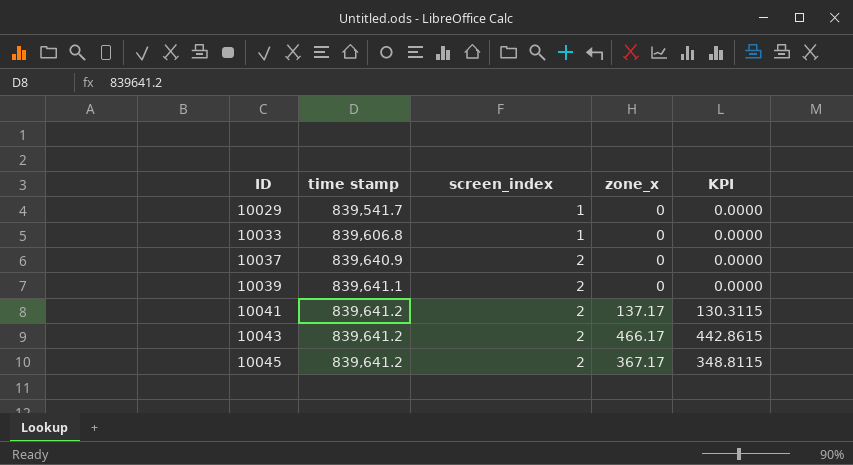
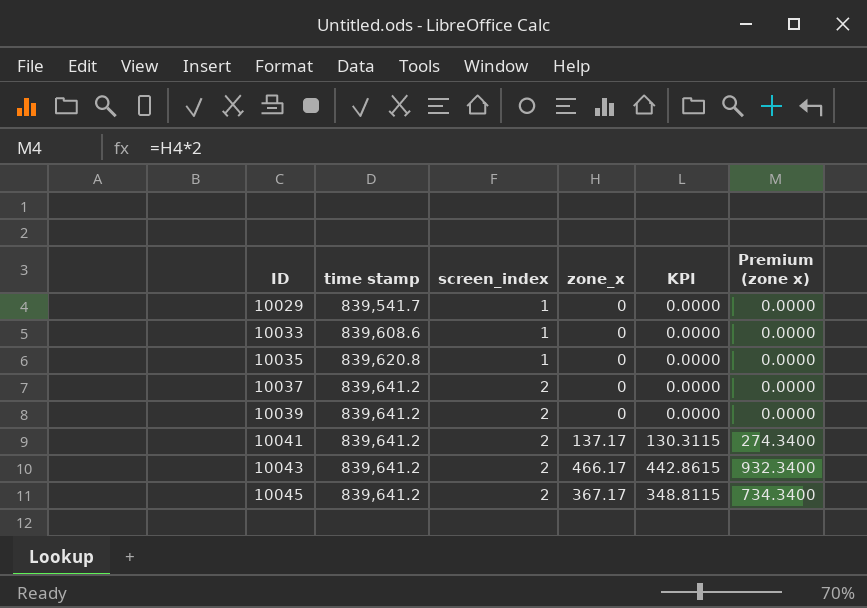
column Premium (zone x) | formula: none -> [zone_x] * 2
10033 | time stamp: 839,606.8 -> 839,608.6
row 10035: none -> 839,620.8 | 1 | 0 | 0.0000 | 0.0000
10037 | time stamp: 839,640.9 -> 839,641.2
10039 | time stamp: 839,641.1 -> 839,641.2

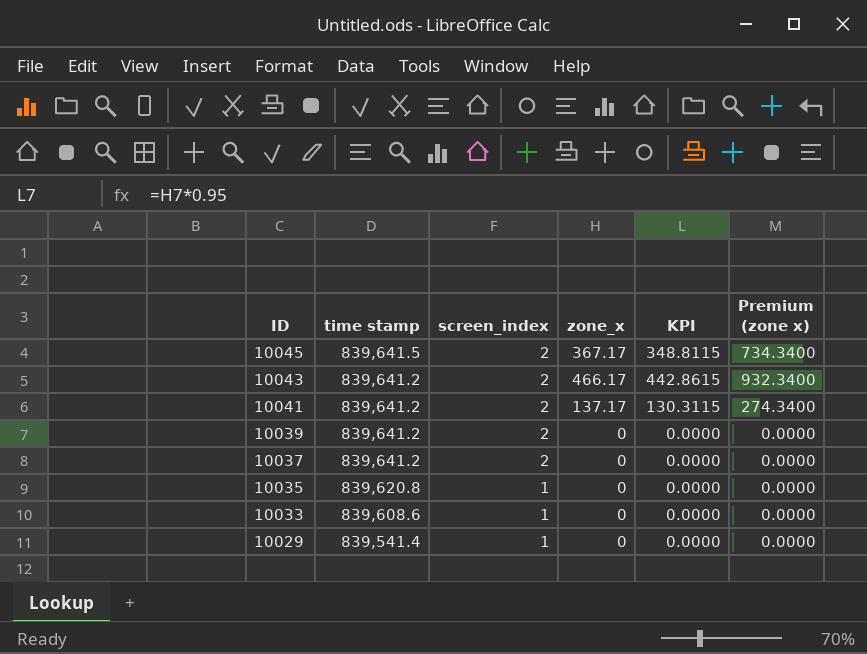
row order: ID ascending -> ID descending
10045 | time stamp: 839,641.2 -> 839,641.5
10029 | time stamp: 839,541.7 -> 839,541.4

